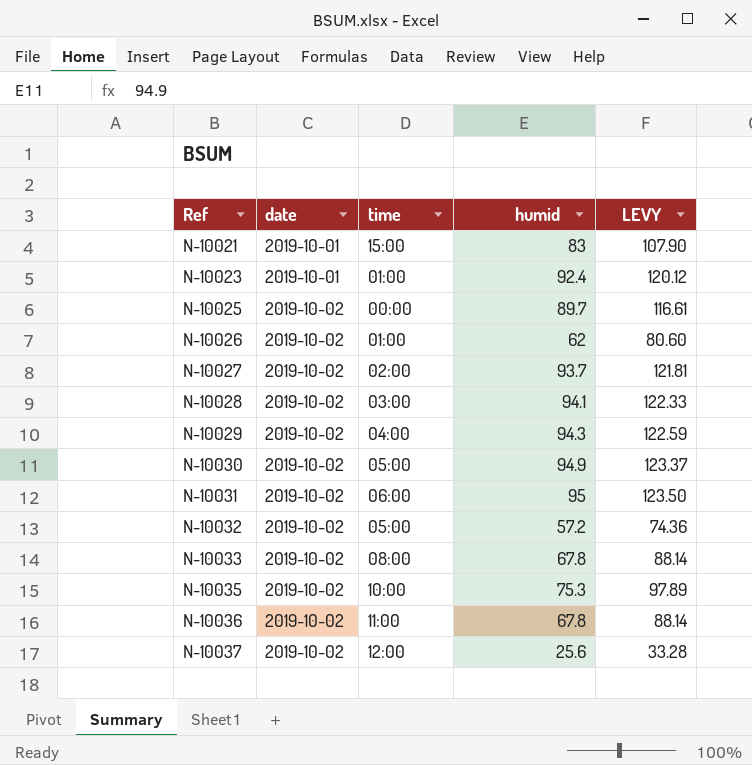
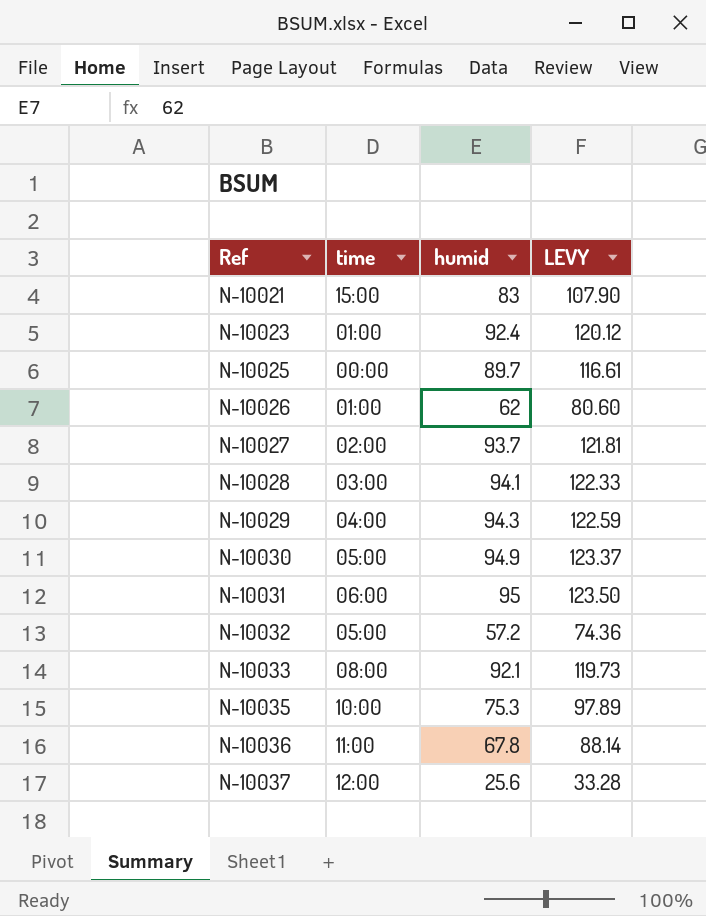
column date | position: 2 -> none
N-10033 | humid: 67.8 -> 92.1
N-10033 | LEVY: 88.14 -> 119.73

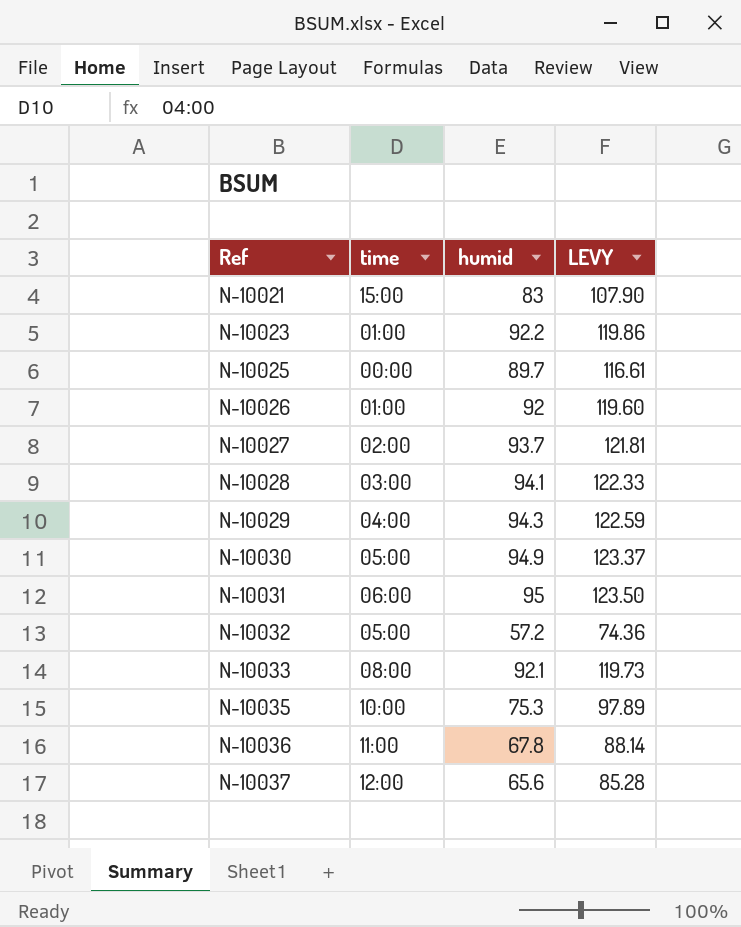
N-10023 | humid: 92.4 -> 92.2
N-10023 | LEVY: 120.12 -> 119.86
N-10026 | humid: 62 -> 92
N-10026 | LEVY: 80.60 -> 119.60
N-10037 | humid: 25.6 -> 65.6
N-10037 | LEVY: 33.28 -> 85.28

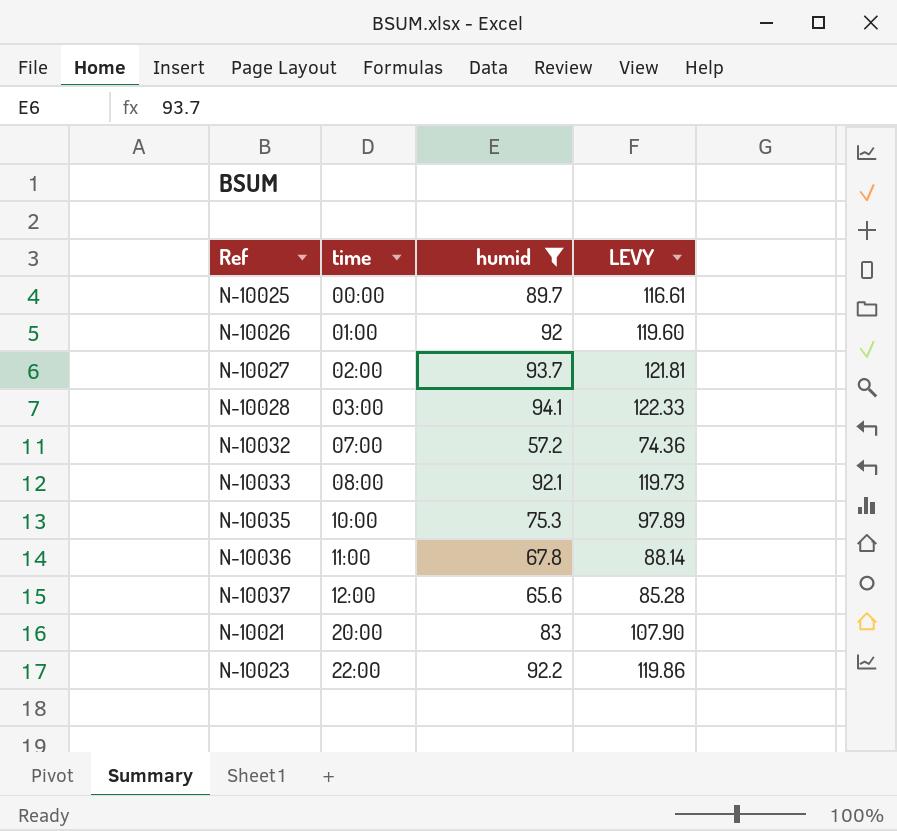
filter: none -> humid <= 94.1
row order: Ref ascending -> time ascending
N-10032 | time: 05:00 -> 07:00
N-10021 | time: 15:00 -> 20:00
N-10023 | time: 01:00 -> 22:00

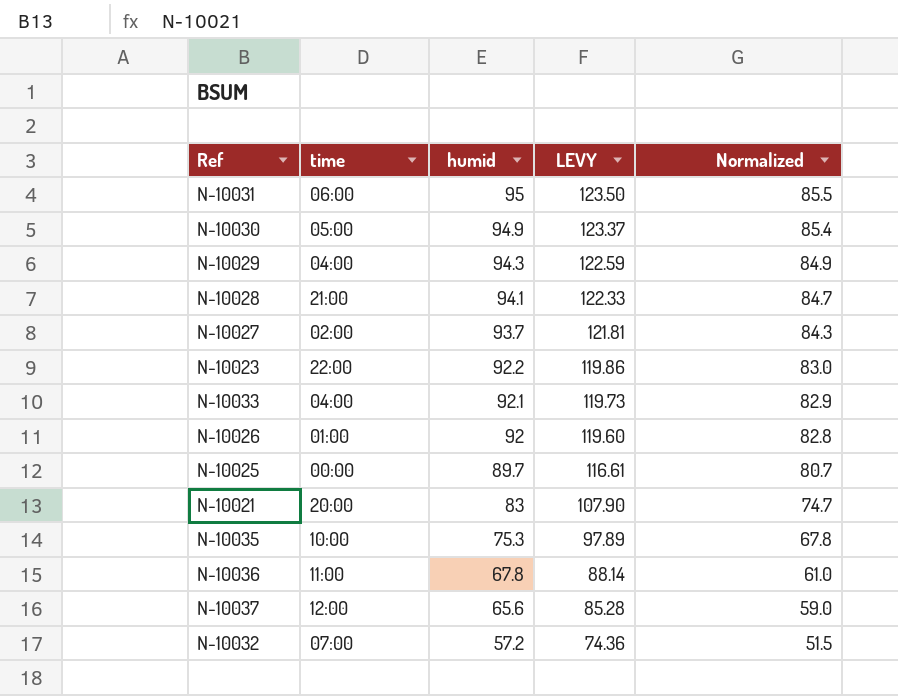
filter: humid <= 94.1 -> none
row order: time ascending -> humid descending
column Normalized | formula: none -> [humid] * 0.9
N-10028 | time: 03:00 -> 21:00
N-10033 | time: 08:00 -> 04:00

